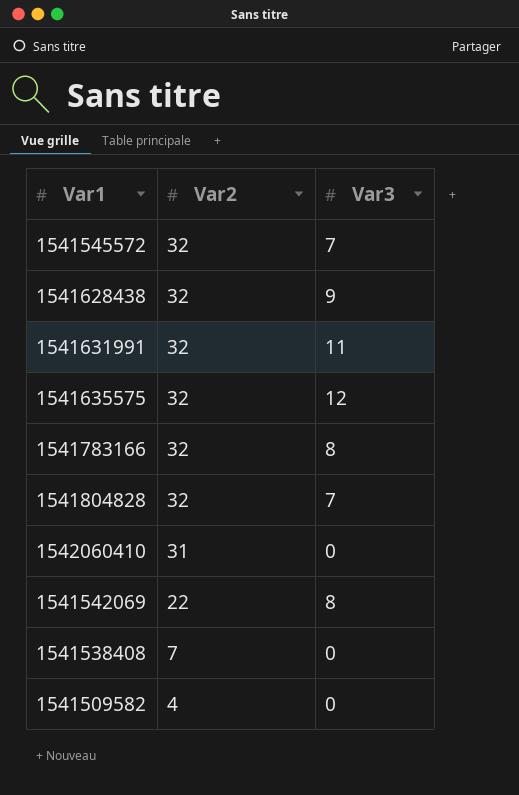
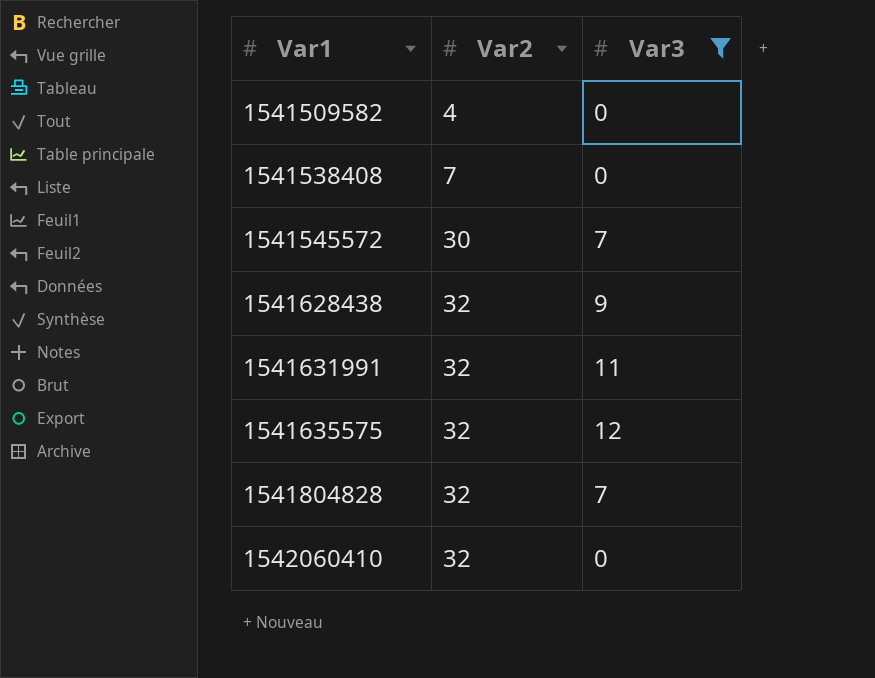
filter: none -> Var3 != 8
row order: Var2 descending -> Var1 ascending
1541545572 | Var2: 32 -> 30
1542060410 | Var2: 31 -> 32

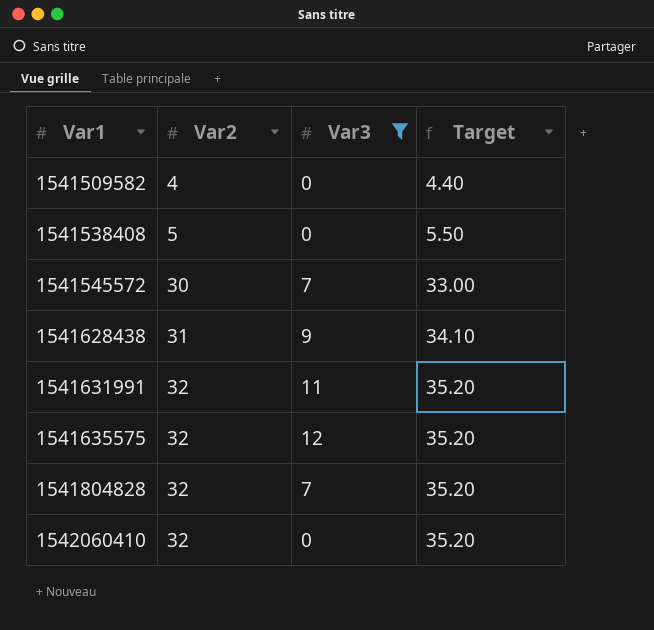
column Target | formula: none -> [Var2] * 1.1
1541538408 | Var2: 7 -> 5
1541628438 | Var2: 32 -> 31

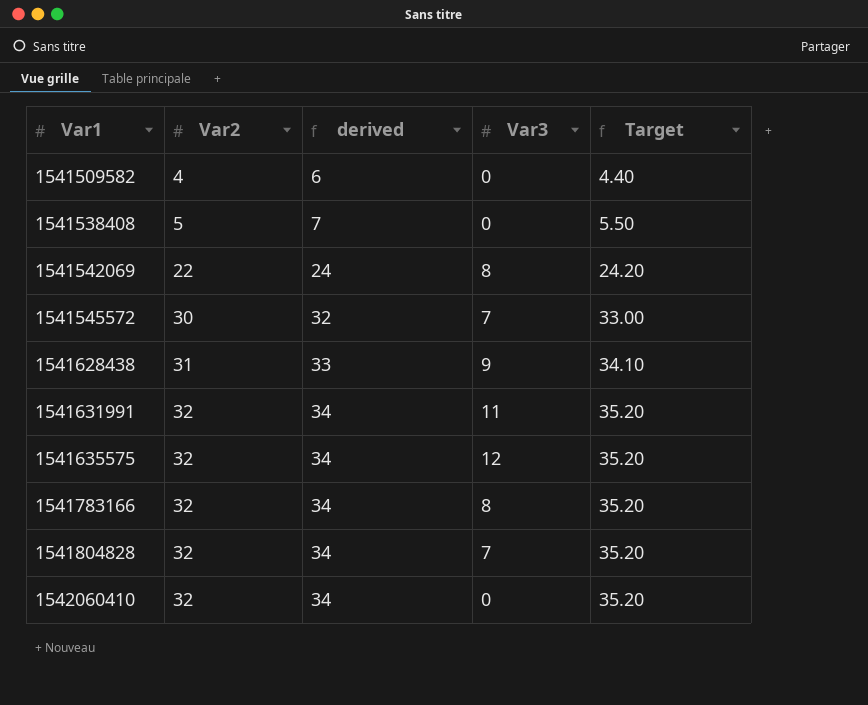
filter: Var3 != 8 -> none
column derived | formula: none -> [Var2] + 2

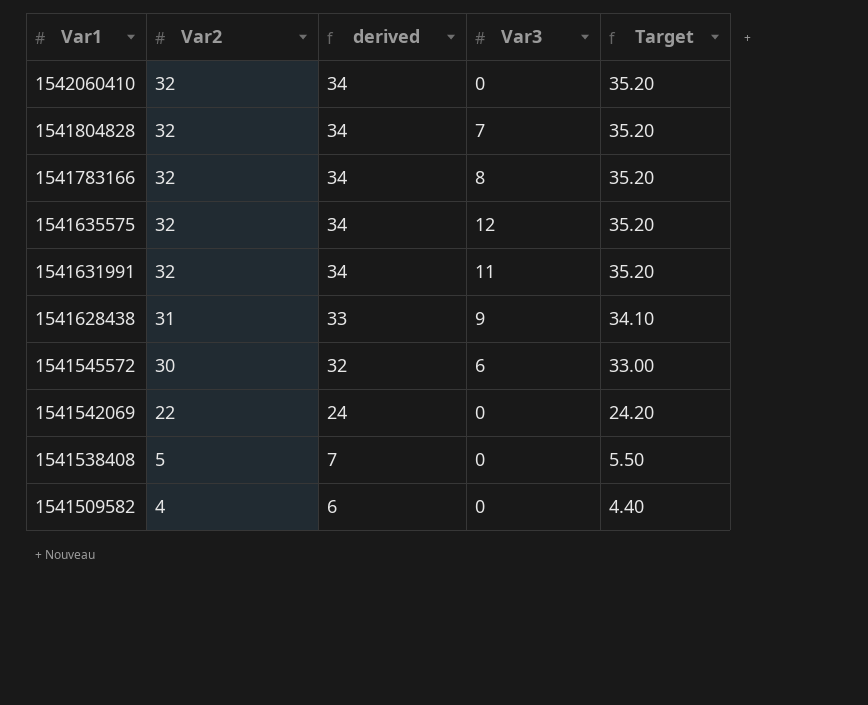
row order: Var1 ascending -> Var1 descending
1541545572 | Var3: 7 -> 6
1541542069 | Var3: 8 -> 0

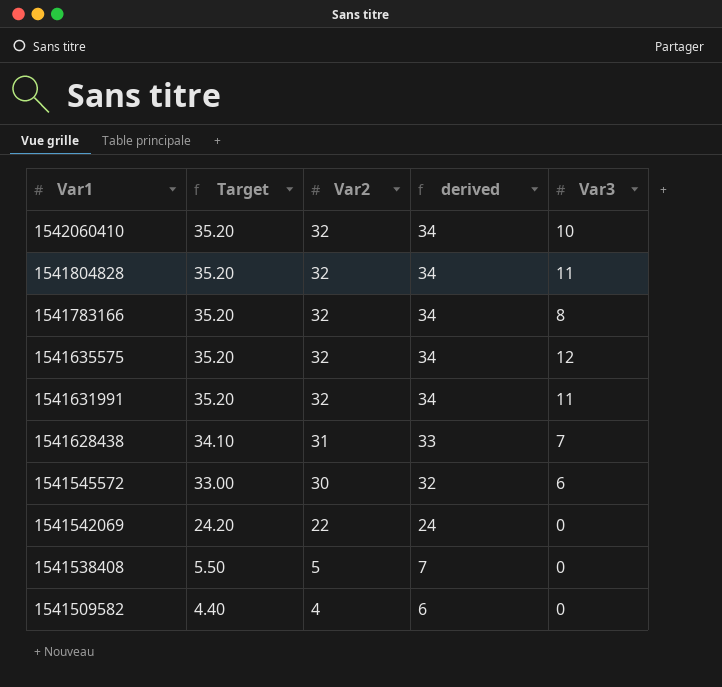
column Target | position: 5 -> 2
1542060410 | Var3: 0 -> 10
1541804828 | Var3: 7 -> 11
1541628438 | Var3: 9 -> 7

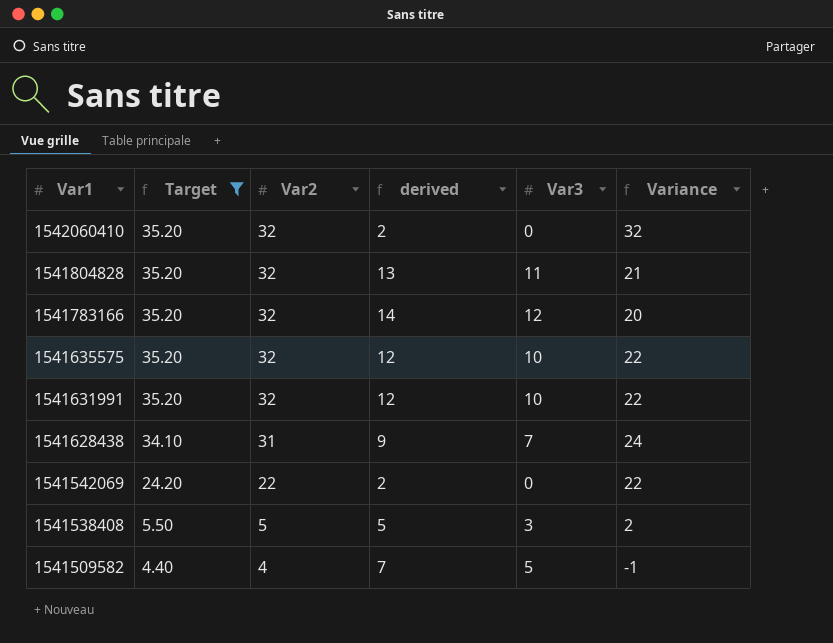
filter: none -> Target != 33.00
column derived | formula: [Var2] + 2 -> [Var3] + 2
column Variance | formula: none -> [Var2] - [Var3]
1542060410 | Var3: 10 -> 0
1541783166 | Var3: 8 -> 12
1541635575 | Var3: 12 -> 10
1541631991 | Var3: 11 -> 10
1541538408 | Var3: 0 -> 3
1541509582 | Var3: 0 -> 5

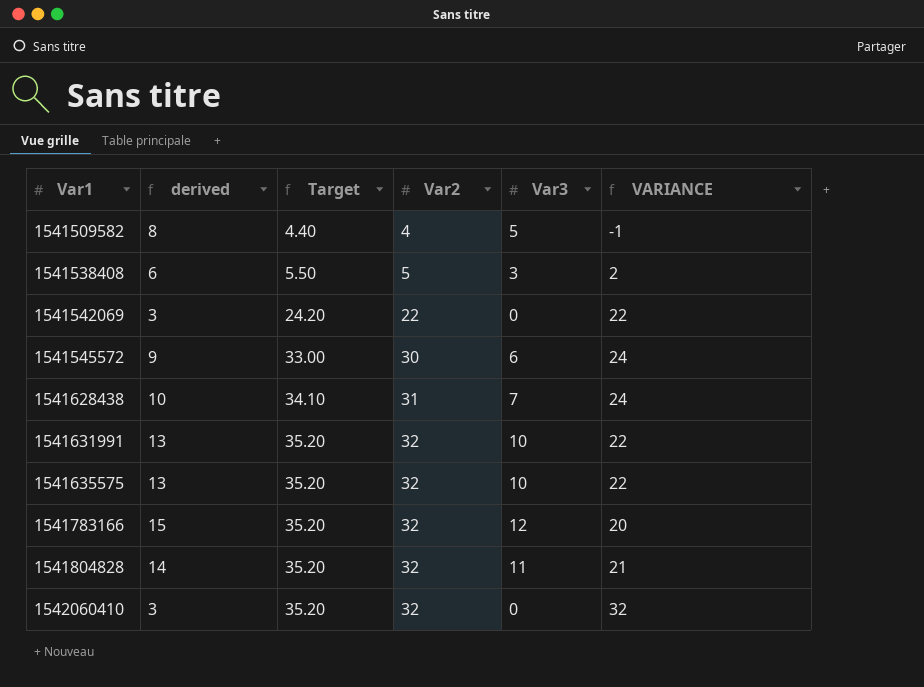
filter: Target != 33.00 -> none
row order: Var1 descending -> Var1 ascending
column derived | formula: [Var3] + 2 -> [Var3] + 3
column derived | position: 4 -> 2
column name: Variance -> VARIANCE

